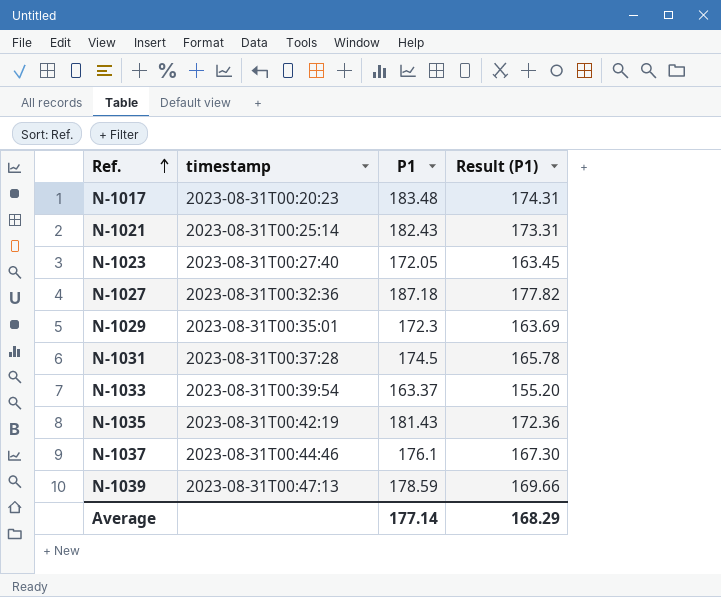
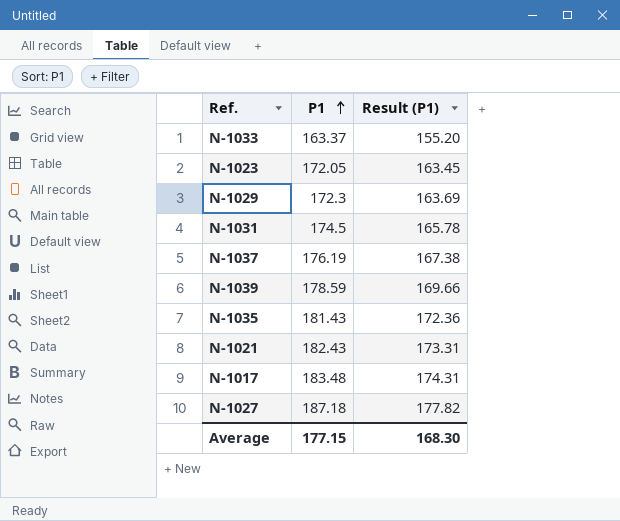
row order: Ref. ascending -> P1 ascending
column timestamp | position: 2 -> none
N-1037 | P1: 176.1 -> 176.19
N-1037 | Result (P1): 167.30 -> 167.38
Average | P1: 177.14 -> 177.15
Average | Result (P1): 168.29 -> 168.30

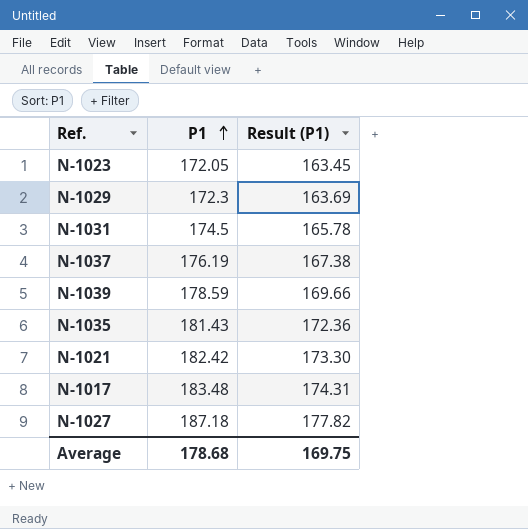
row N-1033: 163.37 | 155.20 -> none
N-1021 | P1: 182.43 -> 182.42
N-1021 | Result (P1): 173.31 -> 173.30
Average | P1: 177.15 -> 178.68
Average | Result (P1): 168.30 -> 169.75

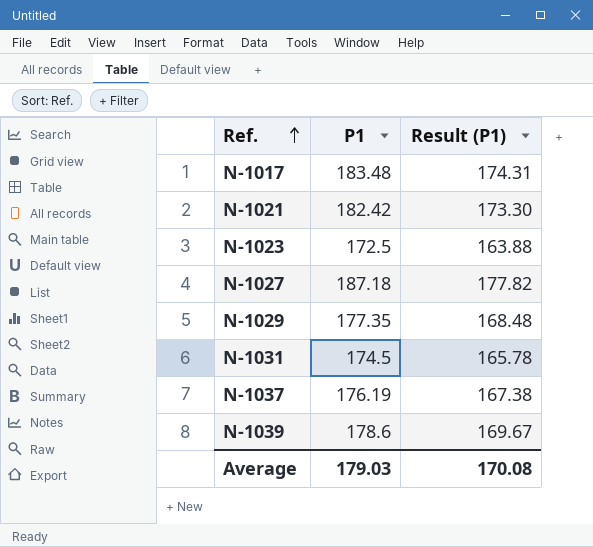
row order: P1 ascending -> Ref. ascending
row N-1035: 181.43 | 172.36 -> none
N-1023 | P1: 172.05 -> 172.5
N-1023 | Result (P1): 163.45 -> 163.88
N-1029 | P1: 172.3 -> 177.35
N-1029 | Result (P1): 163.69 -> 168.48
N-1039 | P1: 178.59 -> 178.6
N-1039 | Result (P1): 169.66 -> 169.67
Average | P1: 178.68 -> 179.03
Average | Result (P1): 169.75 -> 170.08

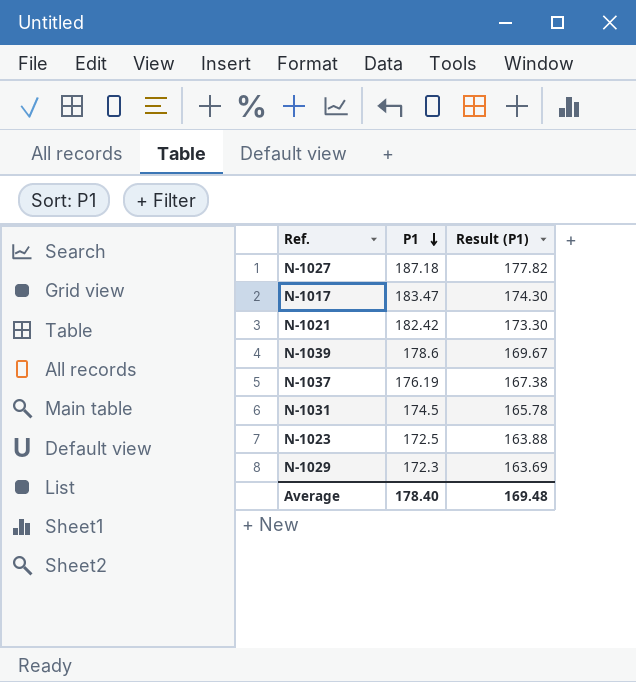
row order: Ref. ascending -> P1 descending
N-1017 | P1: 183.48 -> 183.47
N-1017 | Result (P1): 174.31 -> 174.30
N-1029 | P1: 177.35 -> 172.3
N-1029 | Result (P1): 168.48 -> 163.69
Average | P1: 179.03 -> 178.40
Average | Result (P1): 170.08 -> 169.48

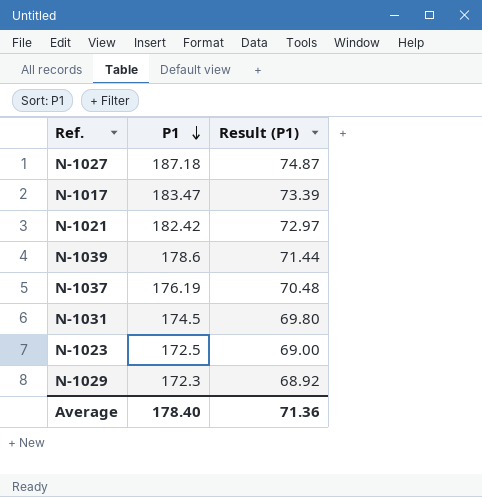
column Result (P1) | formula: [P1] * 0.95 -> [P1] * 0.4
Average | Result (P1): 169.48 -> 71.36

